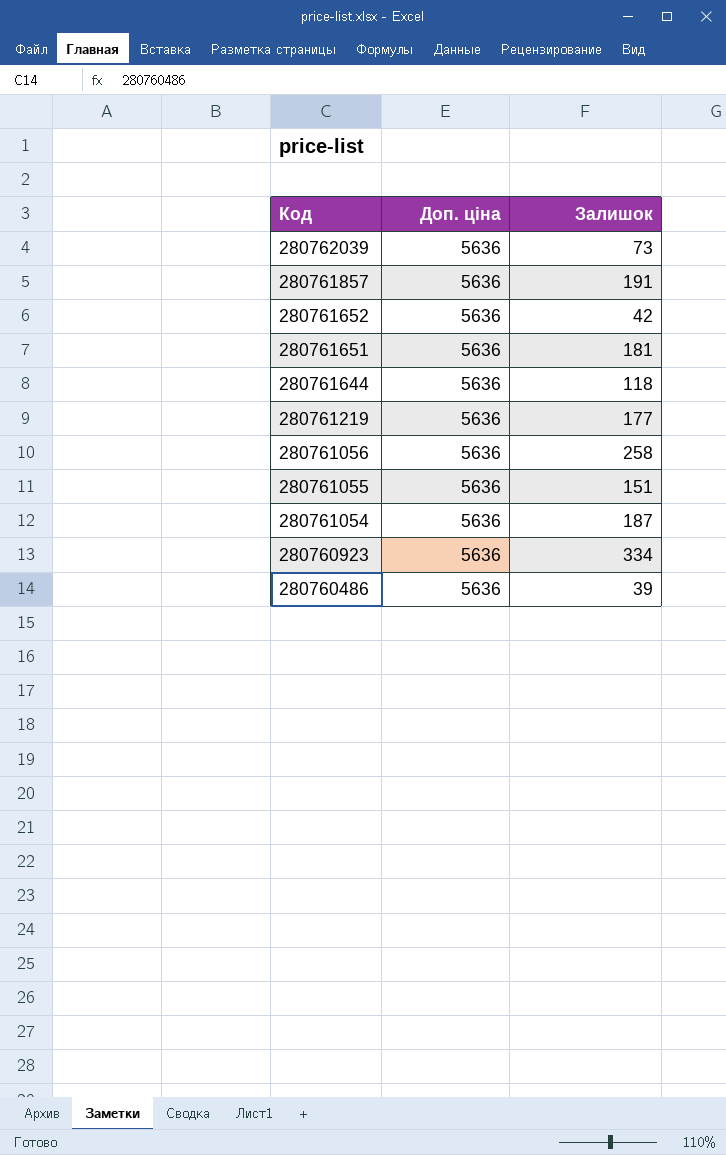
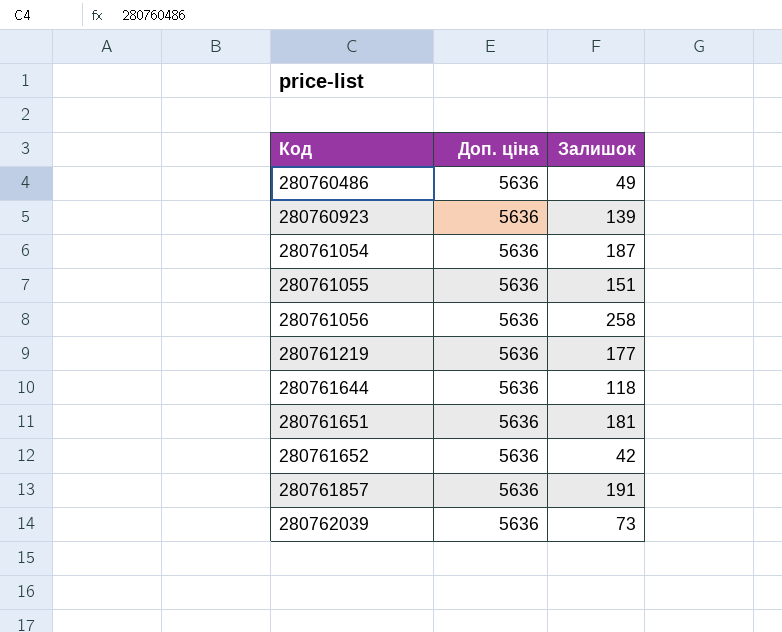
row order: Код descending -> Код ascending
280760486 | Залишок: 39 -> 49
280760923 | Залишок: 334 -> 139

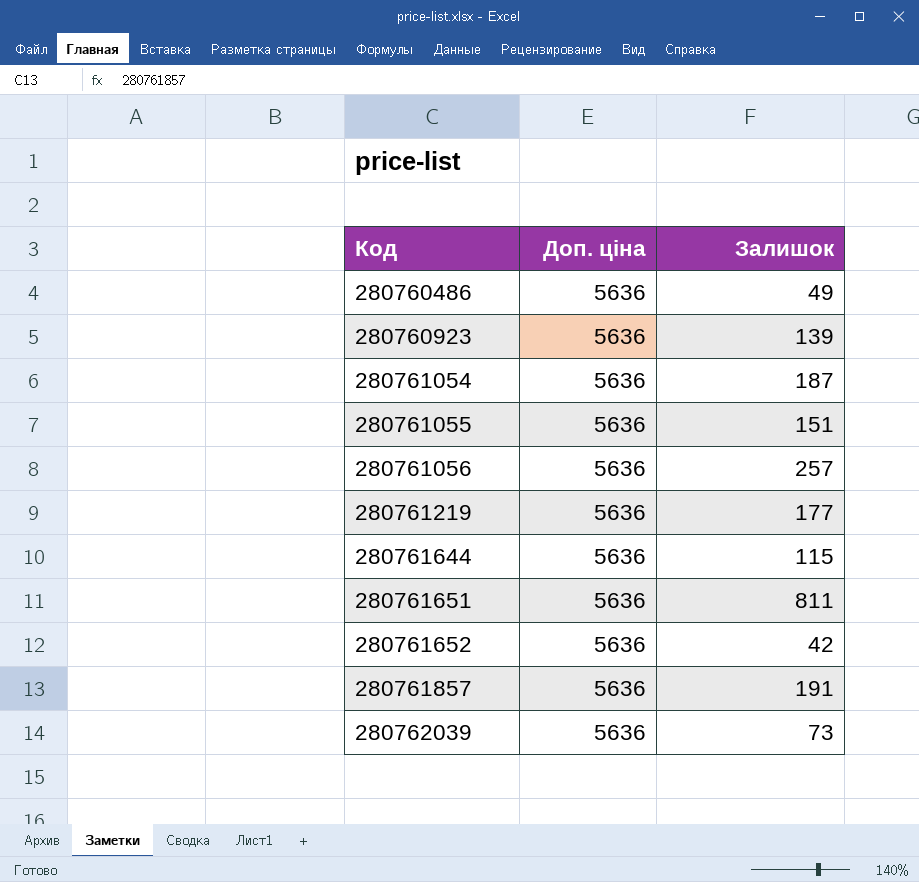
280761056 | Залишок: 258 -> 257
280761644 | Залишок: 118 -> 115
280761651 | Залишок: 181 -> 811

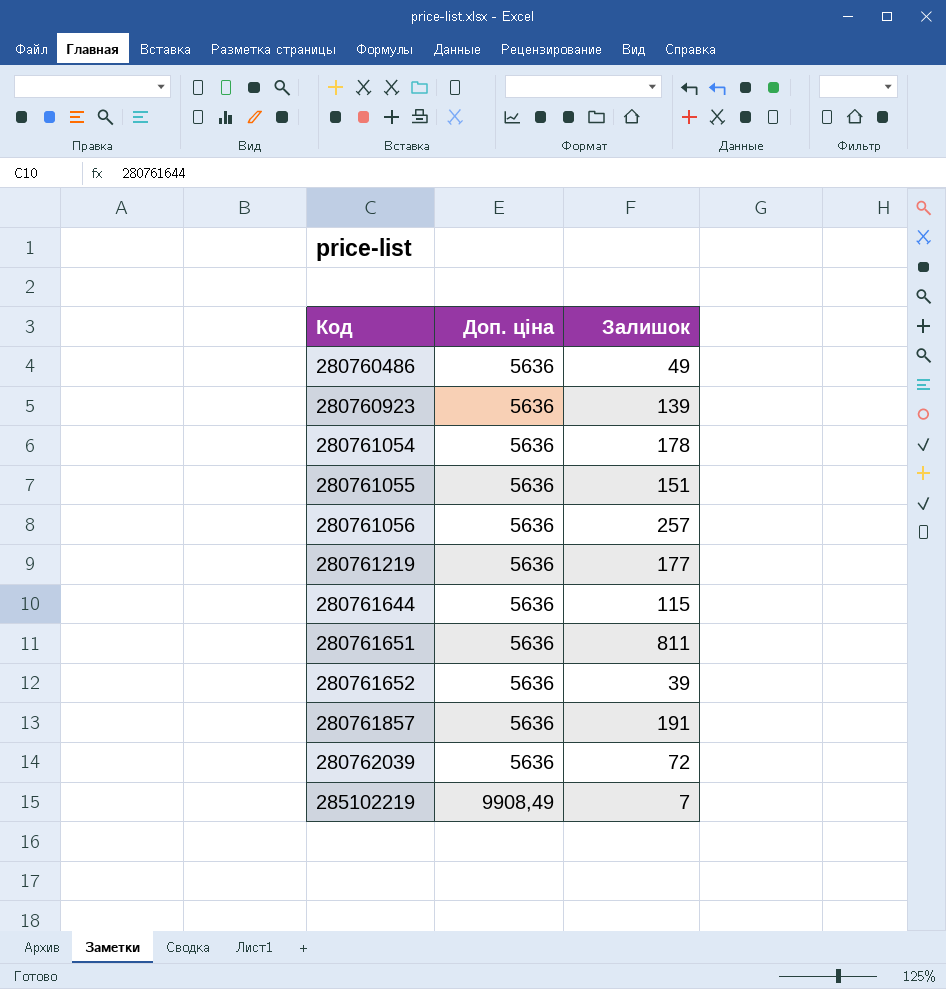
280761054 | Залишок: 187 -> 178
280761652 | Залишок: 42 -> 39
280762039 | Залишок: 73 -> 72
row 285102219: none -> 9908,49 | 7

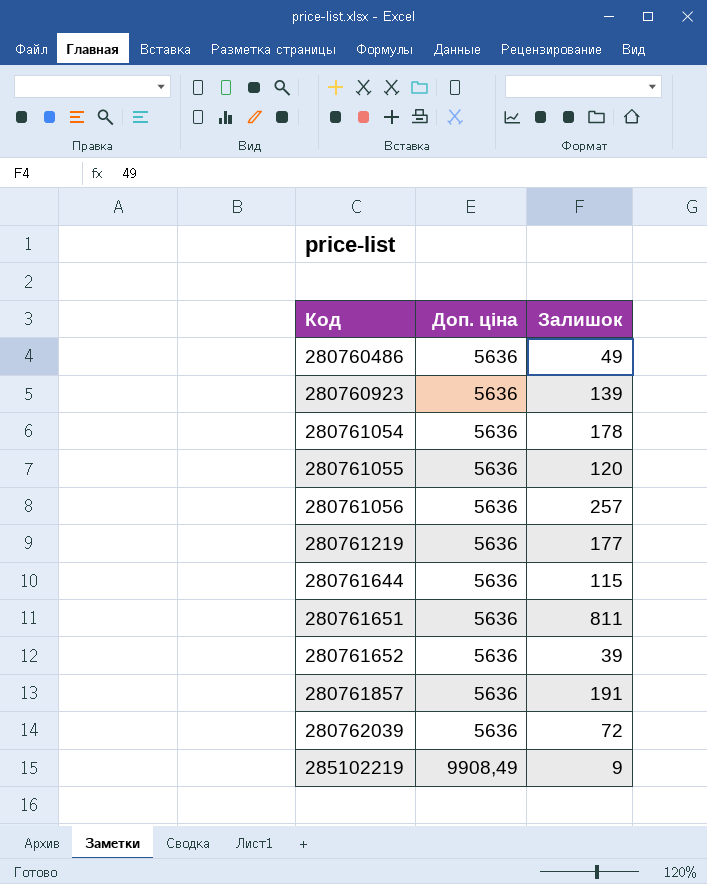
280761055 | Залишок: 151 -> 120
285102219 | Залишок: 7 -> 9

